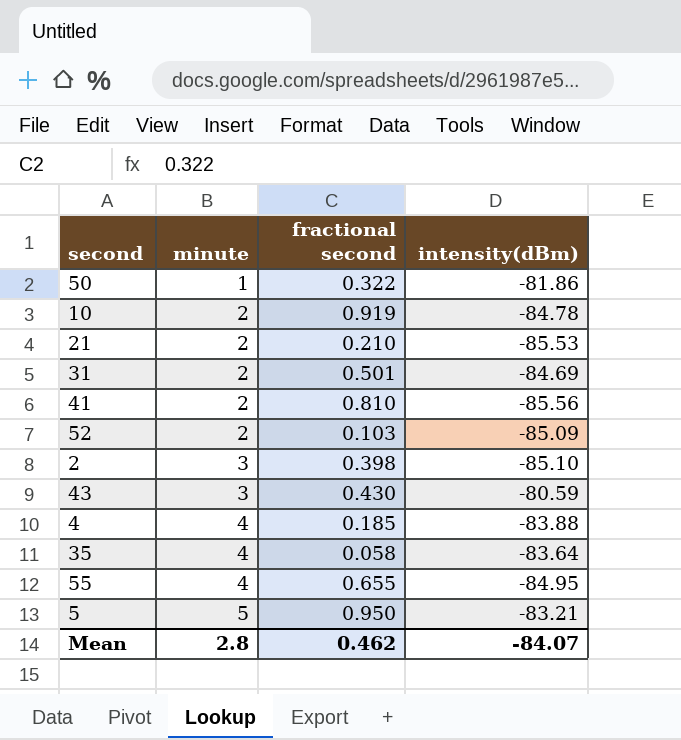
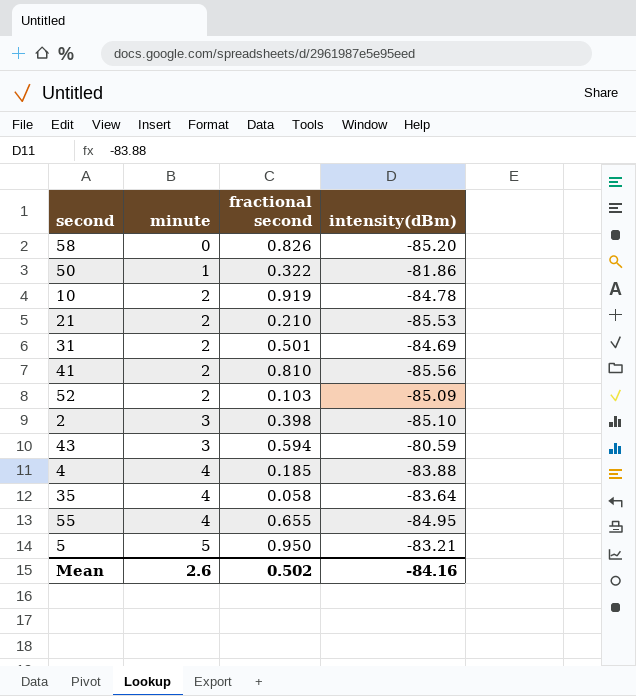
row 58: none -> 0 | 0.826 | -85.20
43 | fractional second: 0.430 -> 0.594
Mean | minute: 2.8 -> 2.6
Mean | fractional second: 0.462 -> 0.502
Mean | intensity(dBm): -84.07 -> -84.16

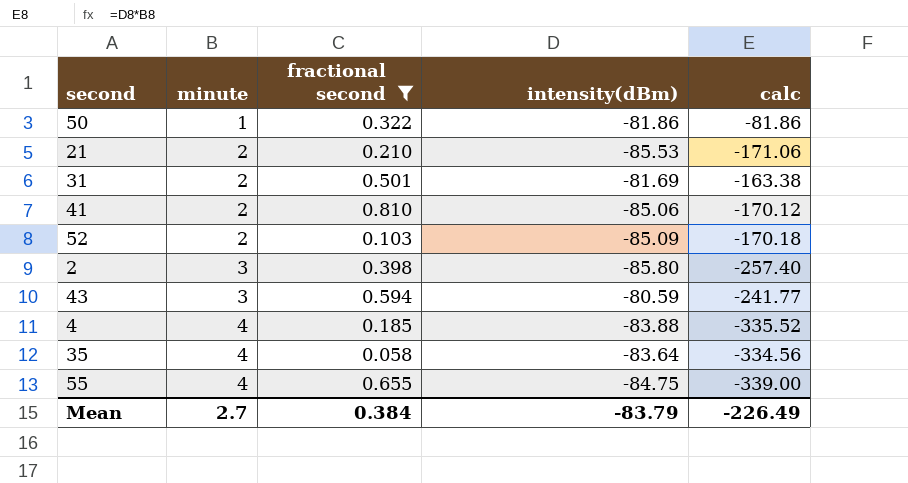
filter: none -> fractional second <= 0.810
column calc | formula: none -> [minute] * [intensity(dBm)]
31 | intensity(dBm): -84.69 -> -81.69
41 | intensity(dBm): -85.56 -> -85.06
2 | intensity(dBm): -85.10 -> -85.80
55 | intensity(dBm): -84.95 -> -84.75
Mean | minute: 2.6 -> 2.7
Mean | fractional second: 0.502 -> 0.384
Mean | intensity(dBm): -84.16 -> -83.79

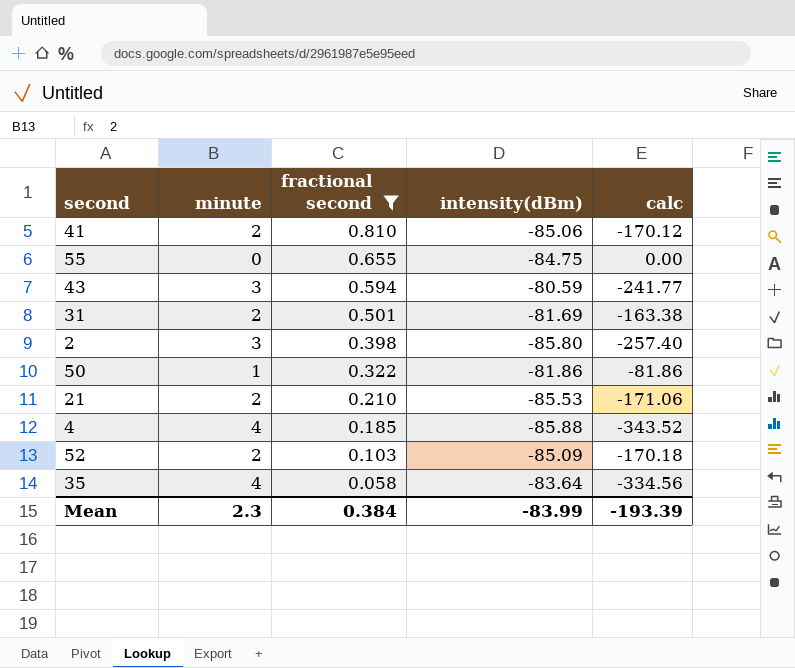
row order: minute ascending -> fractional second descending
55 | minute: 4 -> 0
55 | calc: -339.00 -> 0.00
4 | intensity(dBm): -83.88 -> -85.88
4 | calc: -335.52 -> -343.52
Mean | minute: 2.7 -> 2.3
Mean | intensity(dBm): -83.79 -> -83.99
Mean | calc: -226.49 -> -193.39

